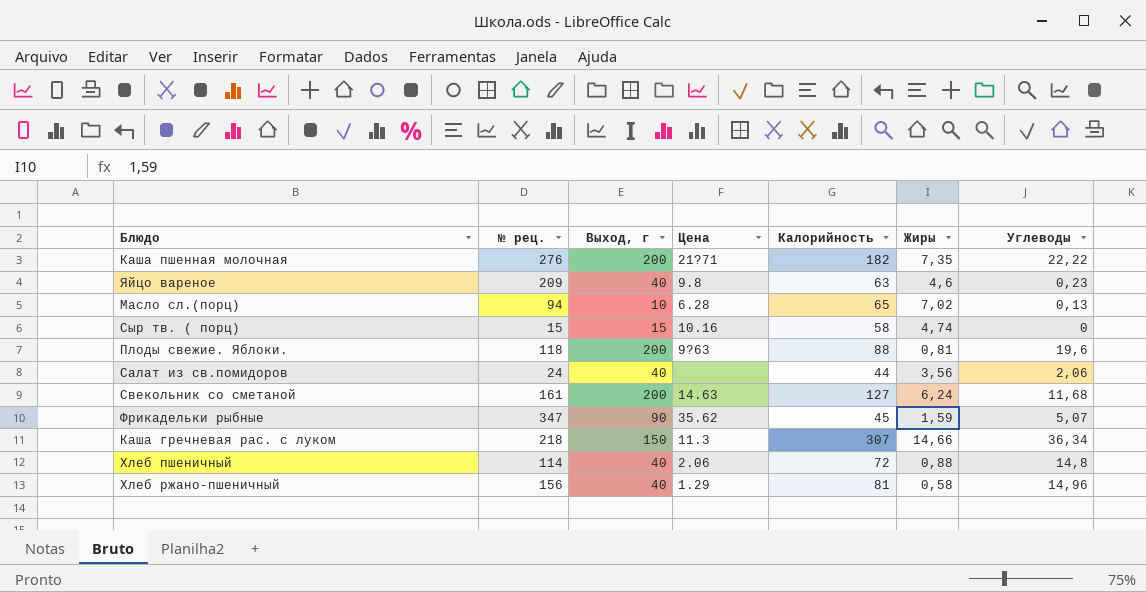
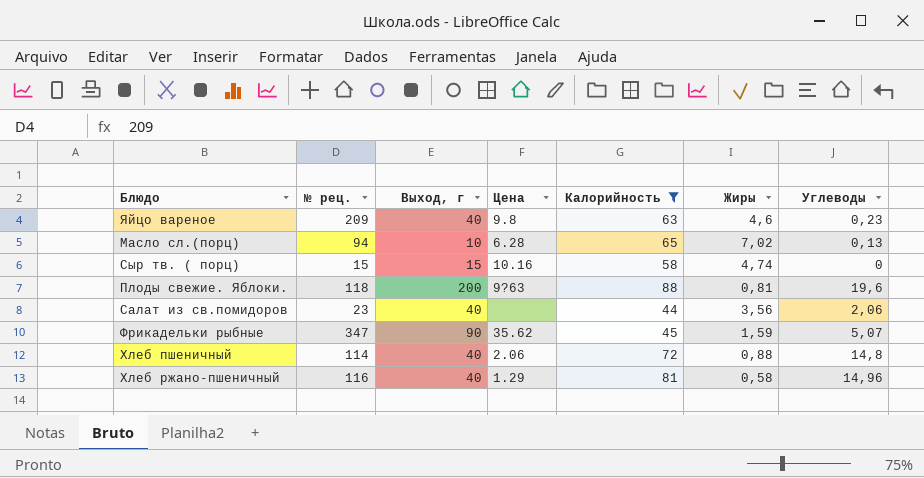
filter: none -> Калорийность <= 88
Салат из св.помидоров | № рец.: 24 -> 23
Хлеб ржано-пшеничный | № рец.: 156 -> 116

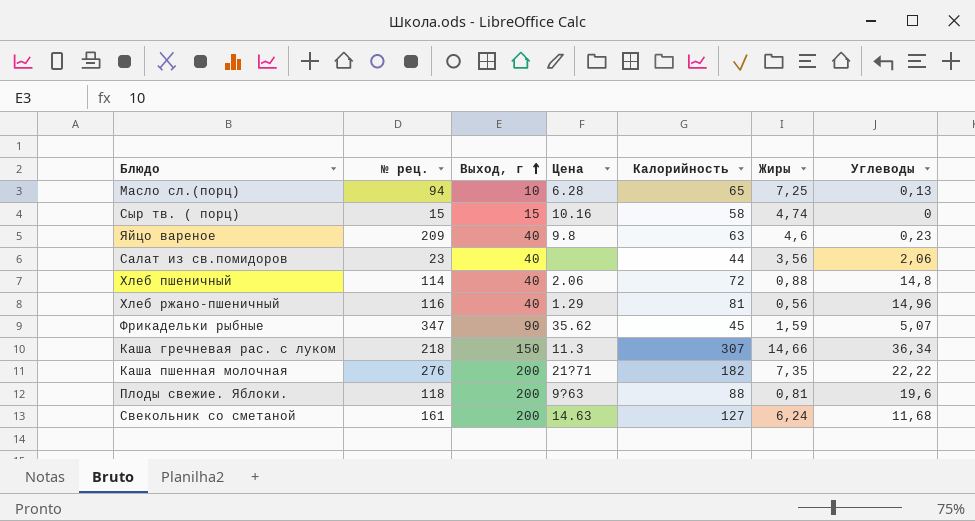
filter: Калорийность <= 88 -> none
row order: none -> Выход, г ascending
Масло сл.(порц) | Жиры: 7,02 -> 7,25
Хлеб ржано-пшеничный | Жиры: 0,58 -> 0,56

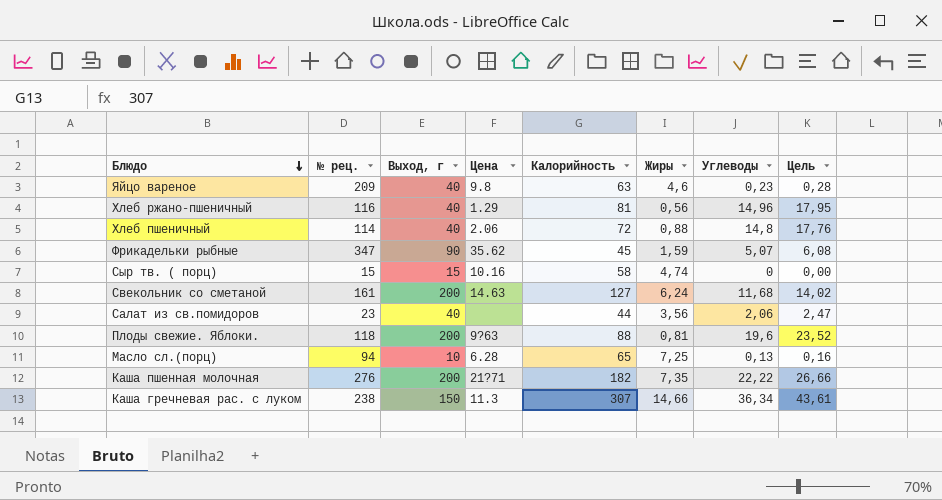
row order: Выход, г ascending -> Блюдо descending
column Цель | formula: none -> [Углеводы] * 1,2
Каша гречневая рас. с луком | № рец.: 218 -> 238

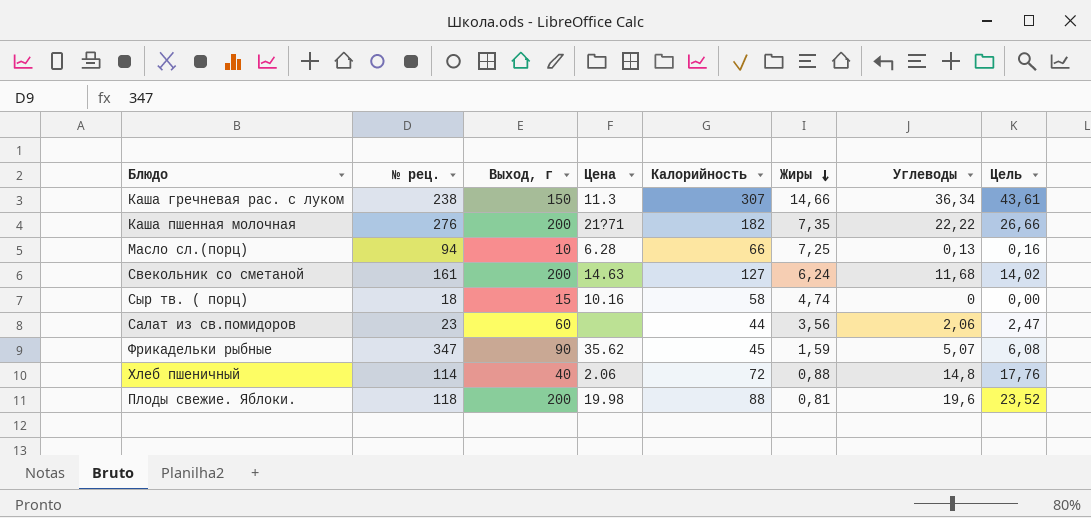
row order: Блюдо descending -> Жиры descending
row Яйцо вареное: 209 | 40 | 9.8 | 63 | 4,6 | 0,23 | 0,28 -> none
row Хлеб ржано-пшеничный: 116 | 40 | 1.29 | 81 | 0,56 | 14,96 | 17,95 -> none
Масло сл.(порц) | Калорийность: 65 -> 66
Сыр тв. ( порц) | № рец.: 15 -> 18
Салат из св.помидоров | Выход, г: 40 -> 60
Плоды свежие. Яблоки. | Цена: 9?63 -> 19.98

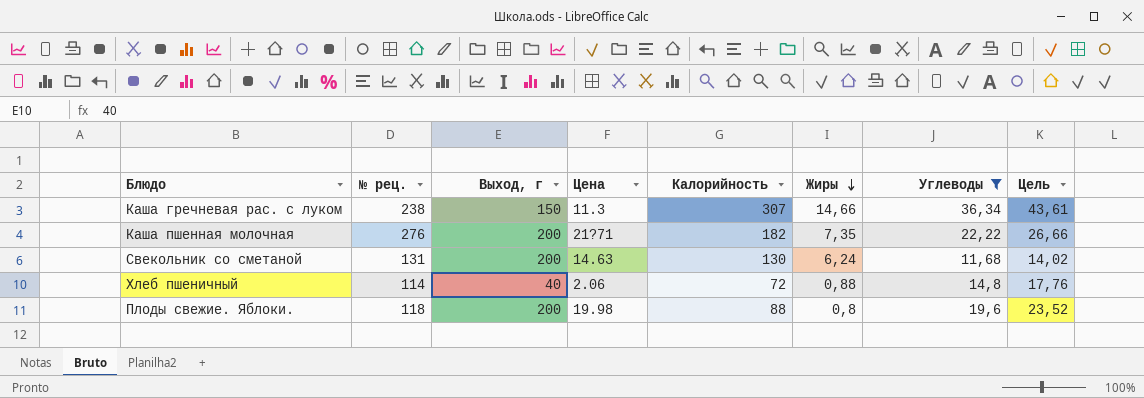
filter: none -> Углеводы >= 11,68
Свекольник со сметаной | № рец.: 161 -> 131
Свекольник со сметаной | Калорийность: 127 -> 130
Плоды свежие. Яблоки. | Жиры: 0,81 -> 0,8

